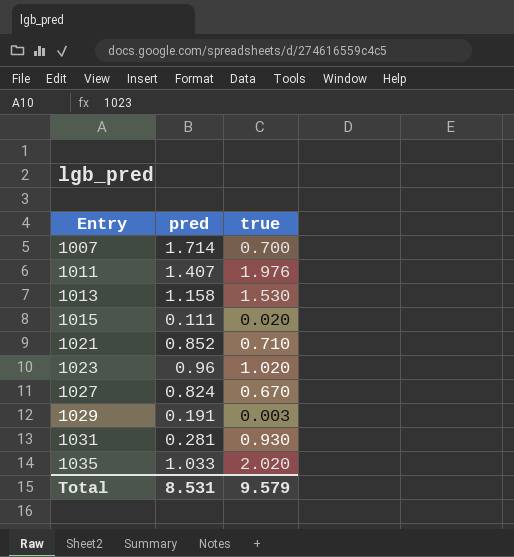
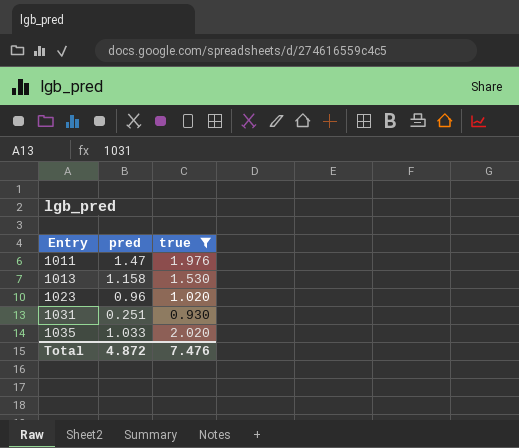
filter: none -> true >= 0.930
1011 | pred: 1.407 -> 1.47
1031 | pred: 0.281 -> 0.251
Total | pred: 8.531 -> 4.872
Total | true: 9.579 -> 7.476

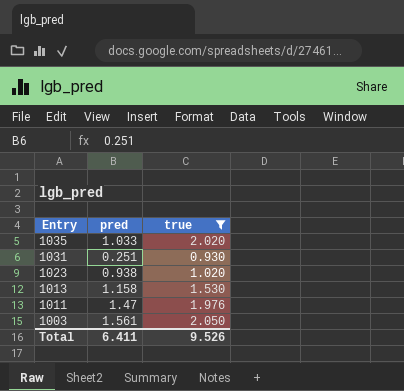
row order: Entry ascending -> Entry descending
1023 | pred: 0.96 -> 0.938
row 1003: none -> 1.561 | 2.050
Total | pred: 4.872 -> 6.411
Total | true: 7.476 -> 9.526

